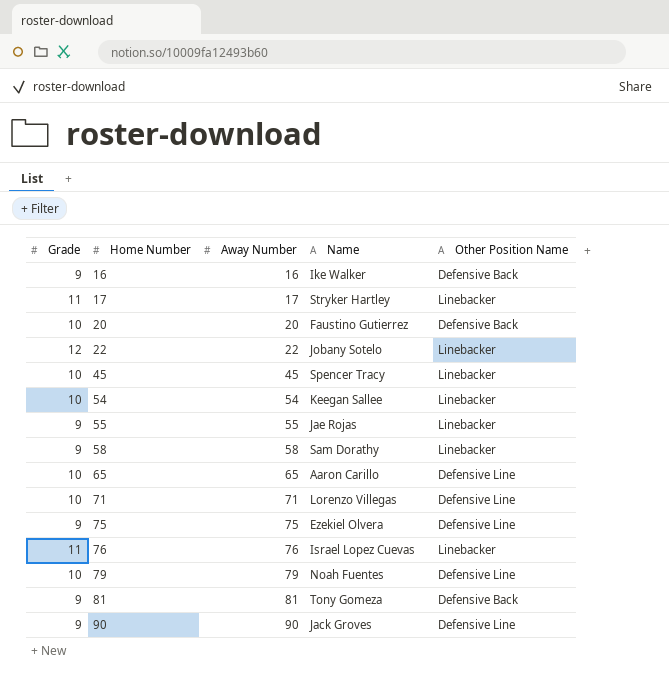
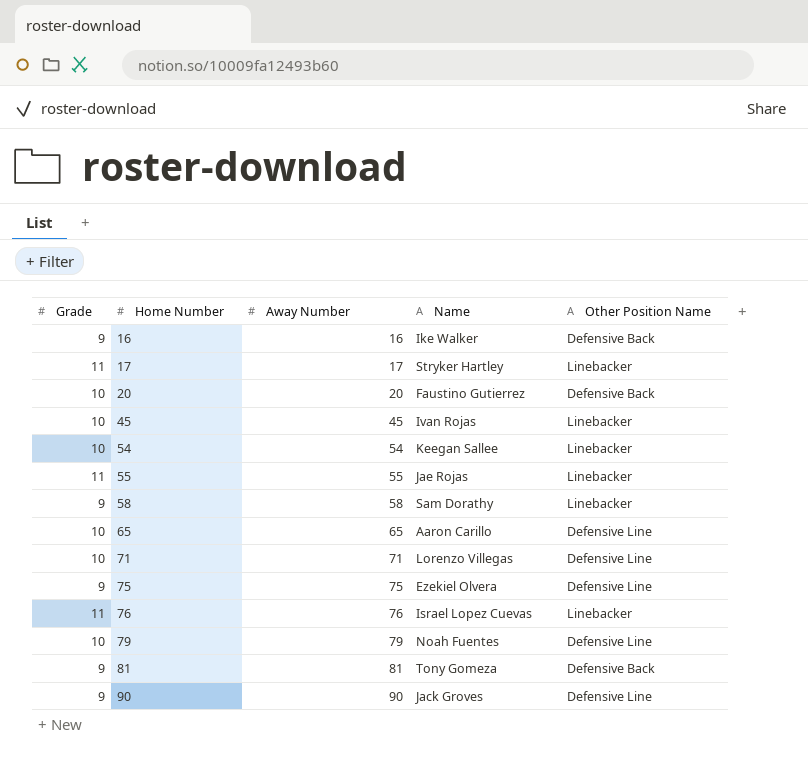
row 22: 12 | 22 | Jobany Sotelo | Linebacker -> none
45 | Name: Spencer Tracy -> Ivan Rojas
55 | Grade: 9 -> 11

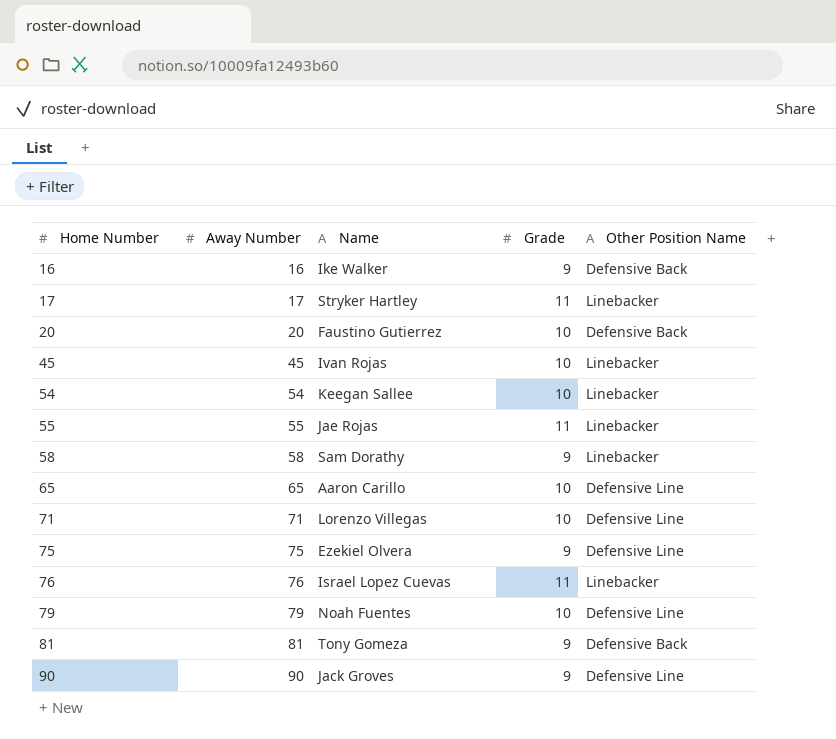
column Grade | position: 1 -> 4

